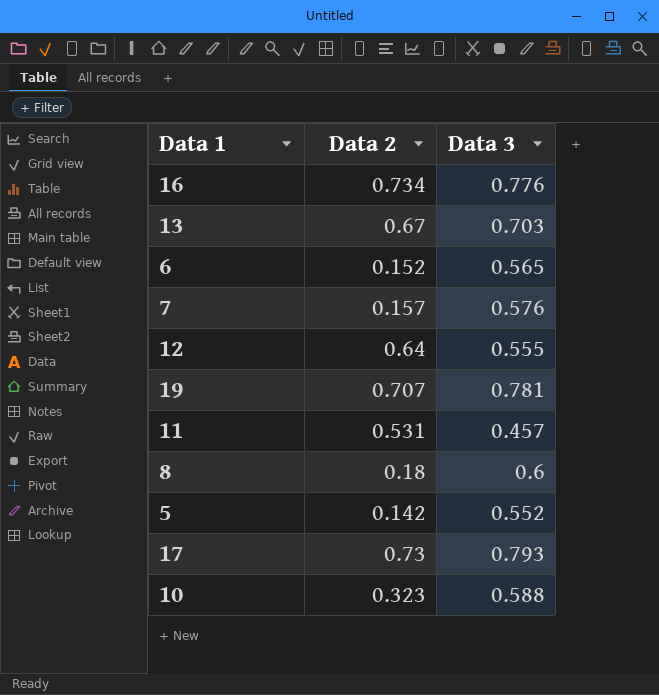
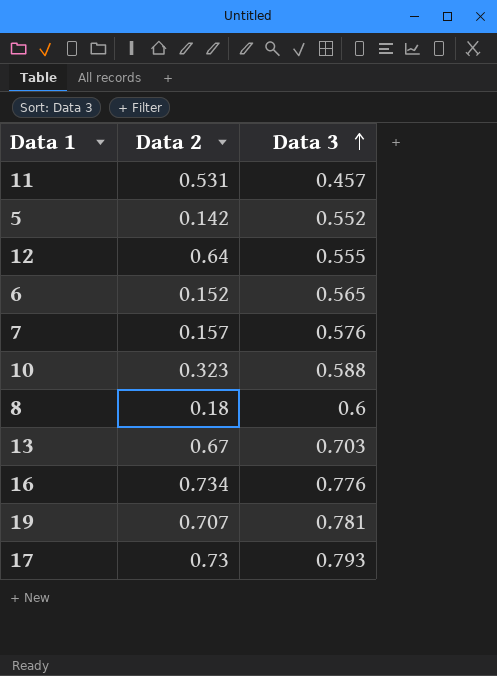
row order: none -> Data 3 ascending

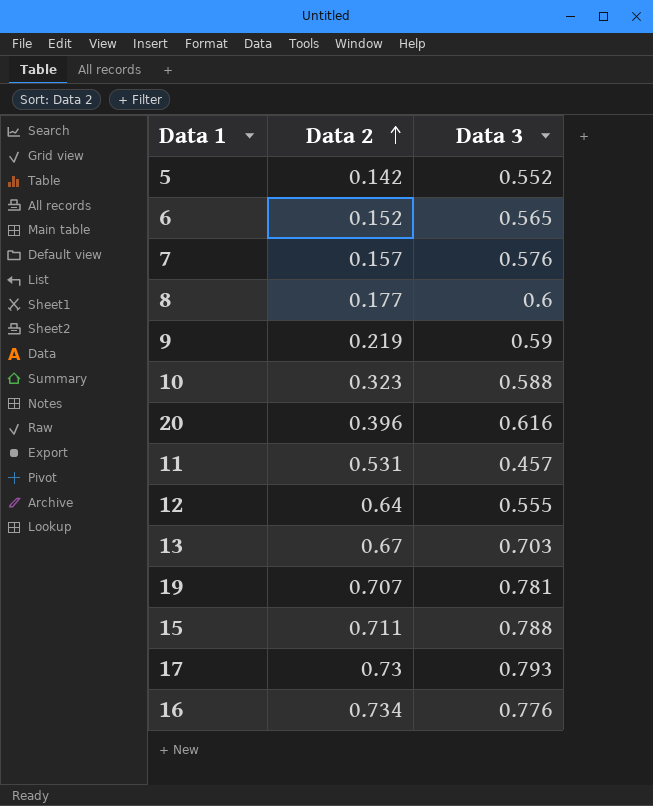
row order: Data 3 ascending -> Data 2 ascending
8 | Data 2: 0.18 -> 0.177
row 9: none -> 0.219 | 0.59
row 20: none -> 0.396 | 0.616
row 15: none -> 0.711 | 0.788

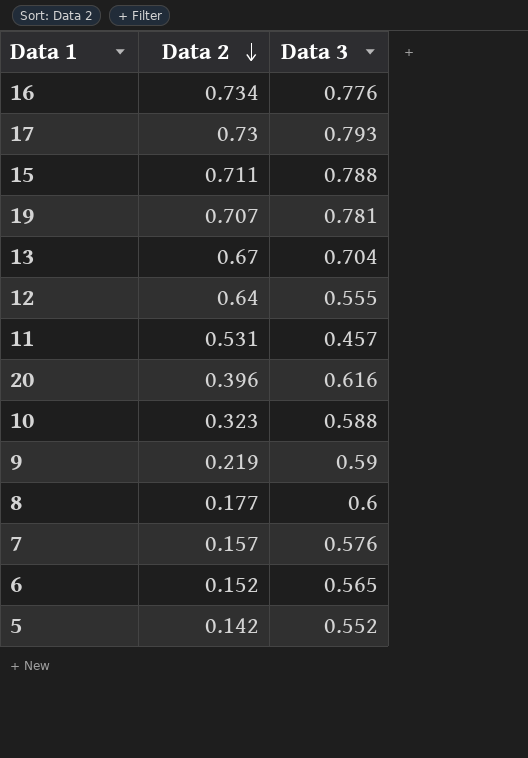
row order: Data 2 ascending -> Data 2 descending
13 | Data 3: 0.703 -> 0.704

